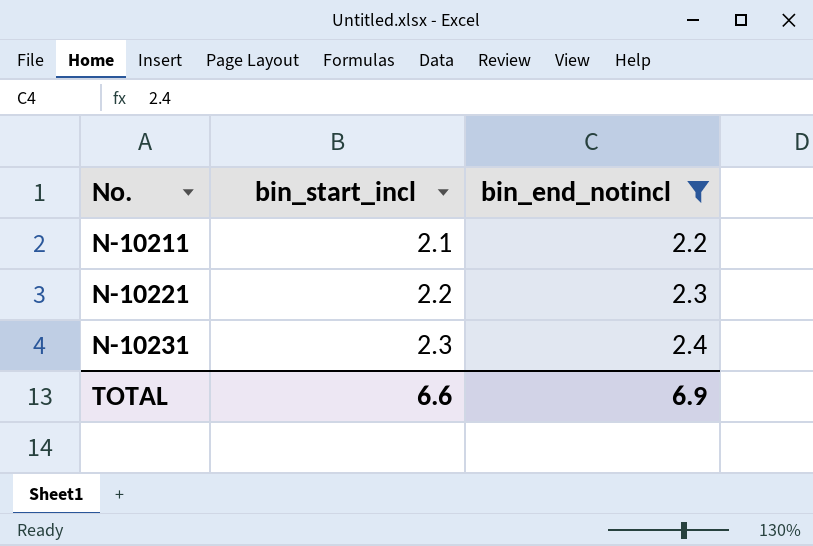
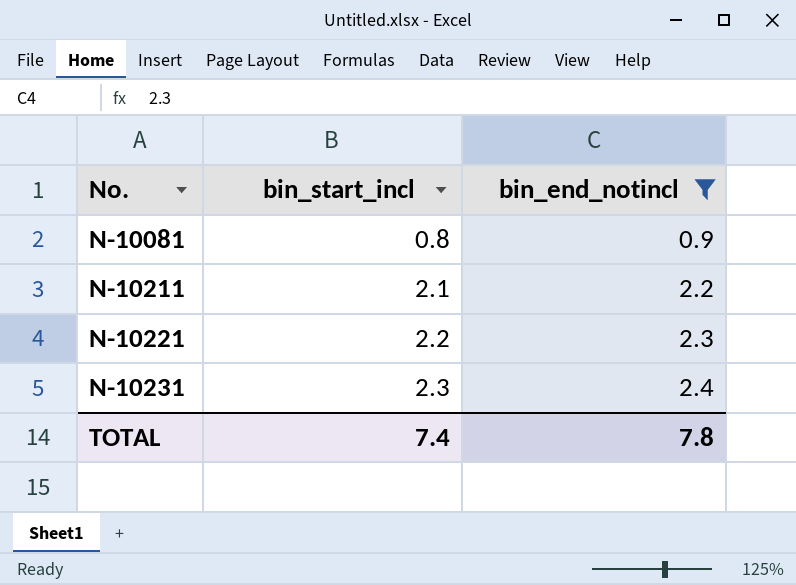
row N-10081: none -> 0.8 | 0.9
TOTAL | bin_start_incl: 6.6 -> 7.4
TOTAL | bin_end_notincl: 6.9 -> 7.8

